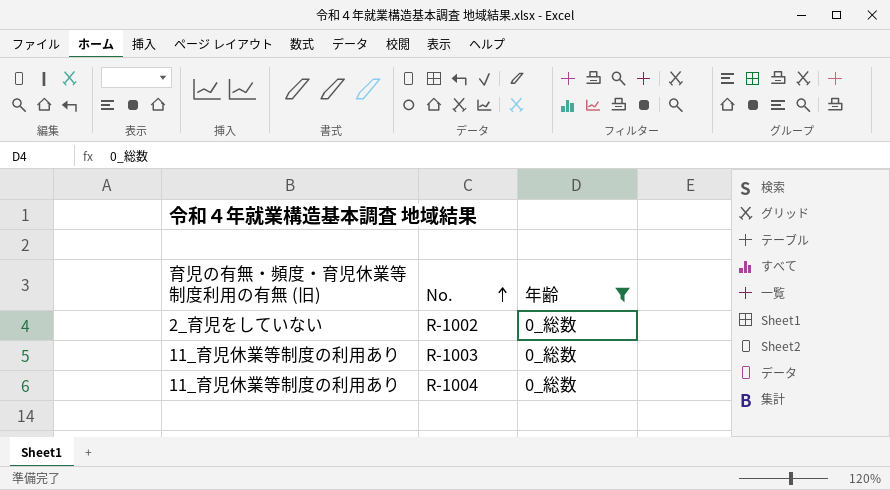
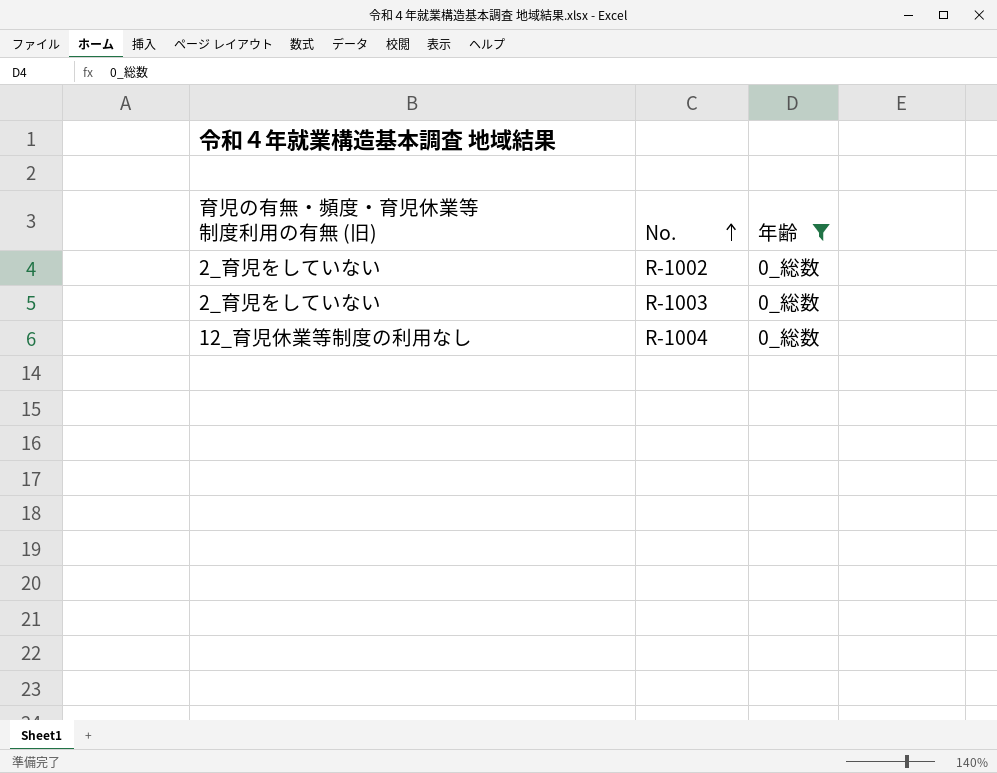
R-1003 | 育児の有無・頻度・育児休業等制度利用の有無 (旧): 11_育児休業等制度の利用あり -> 2_育児をしていない
R-1004 | 育児の有無・頻度・育児休業等制度利用の有無 (旧): 11_育児休業等制度の利用あり -> 12_育児休業等制度の利用なし

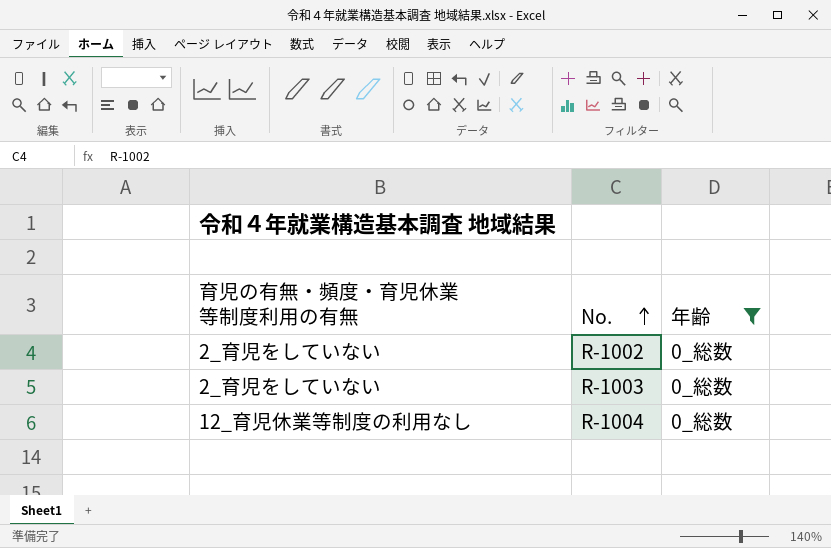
column name: 育児の有無・頻度・育児休業等制度利用の有無 (旧) -> 育児の有無・頻度・育児休業等制度利用の有無

